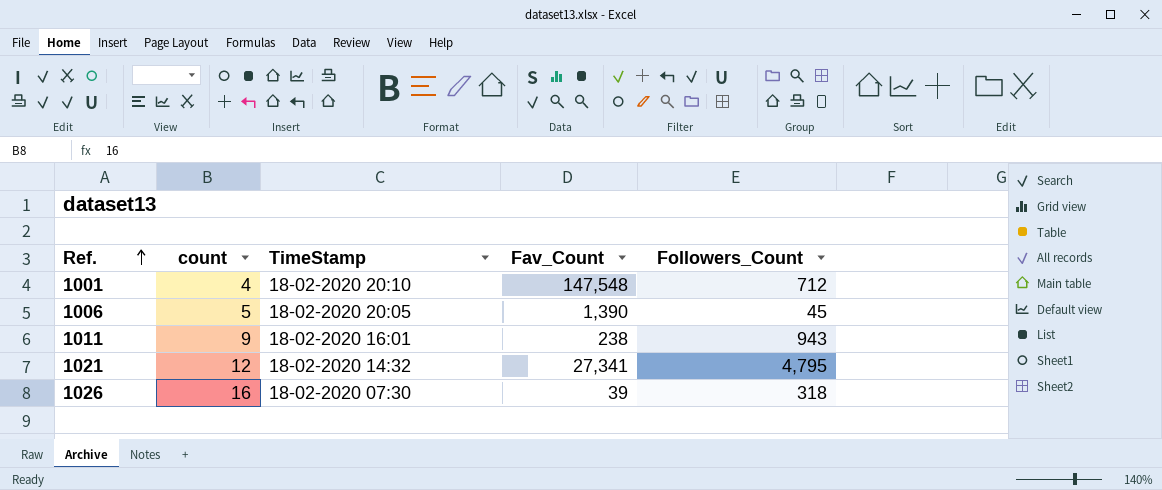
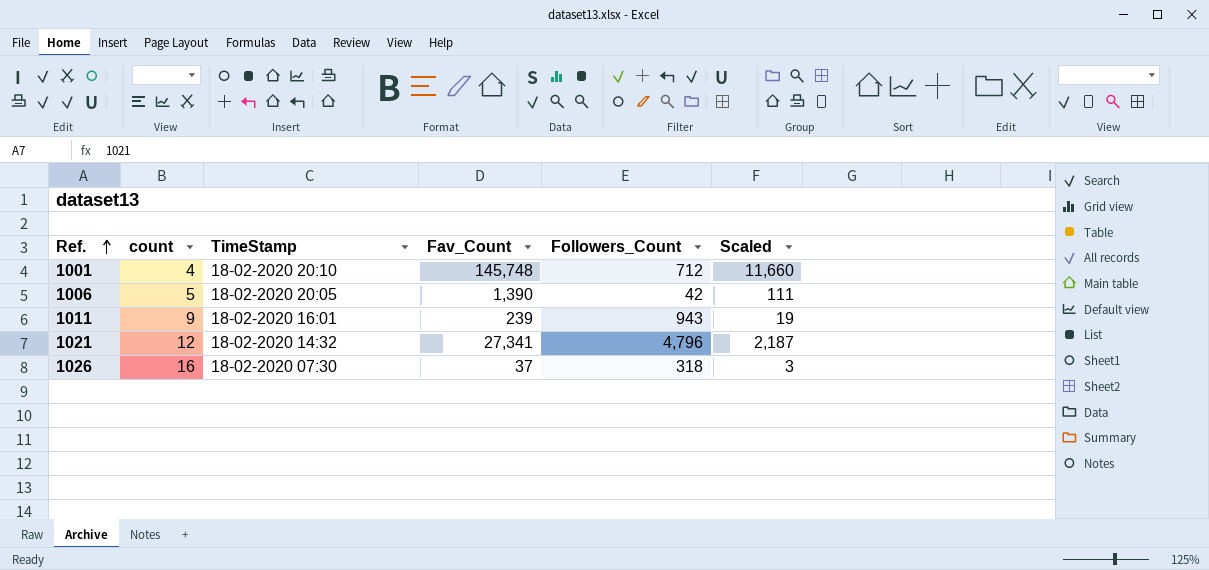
column Scaled | formula: none -> [Fav_Count] * 0.08
1001 | Fav_Count: 147,548 -> 145,748
1006 | Followers_Count: 45 -> 42
1011 | Fav_Count: 238 -> 239
1021 | Followers_Count: 4,795 -> 4,796
1026 | Fav_Count: 39 -> 37

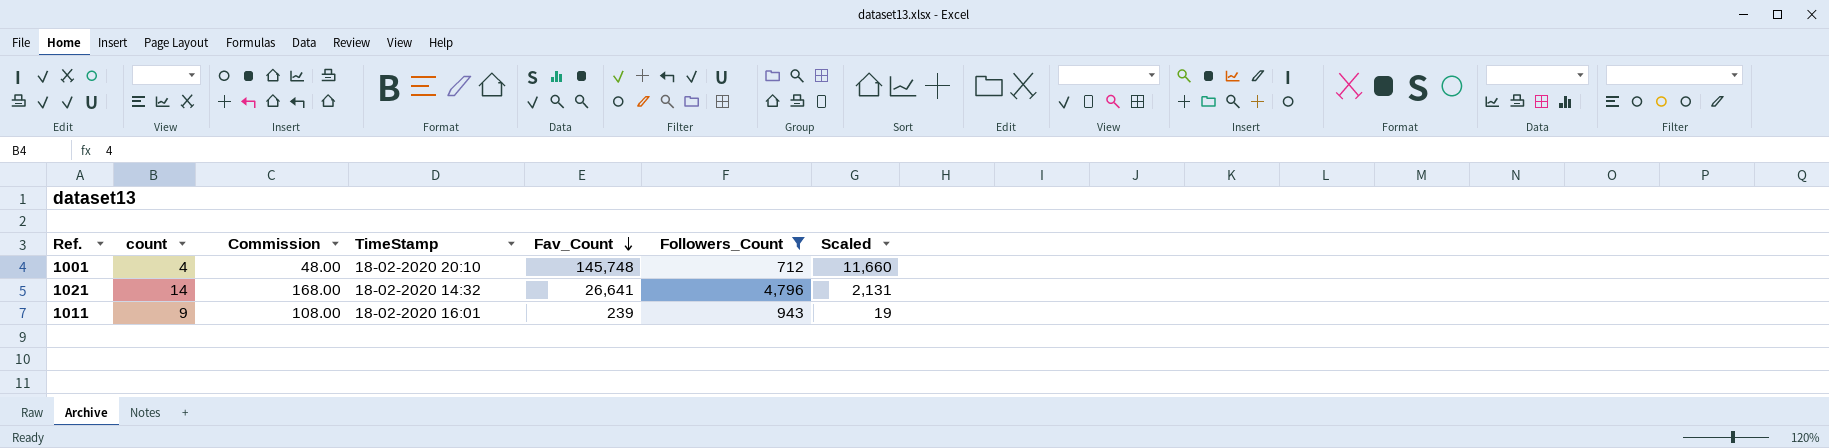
filter: none -> Followers_Count >= 712
row order: Ref. ascending -> Fav_Count descending
column Commission | formula: none -> [count] * 12
1021 | count: 12 -> 14
1021 | Fav_Count: 27,341 -> 26,641
1021 | Scaled: 2,187 -> 2,131

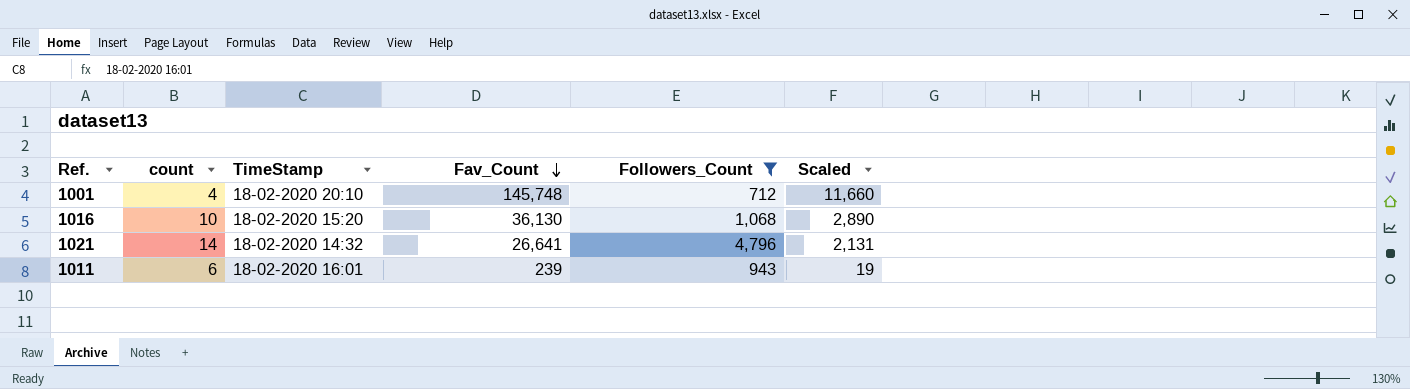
column Commission | formula: [count] * 12 -> none
row 1016: none -> 10 | 18-02-2020 15:20 | 36,130 | 1,068 | 2,890
1011 | count: 9 -> 6

